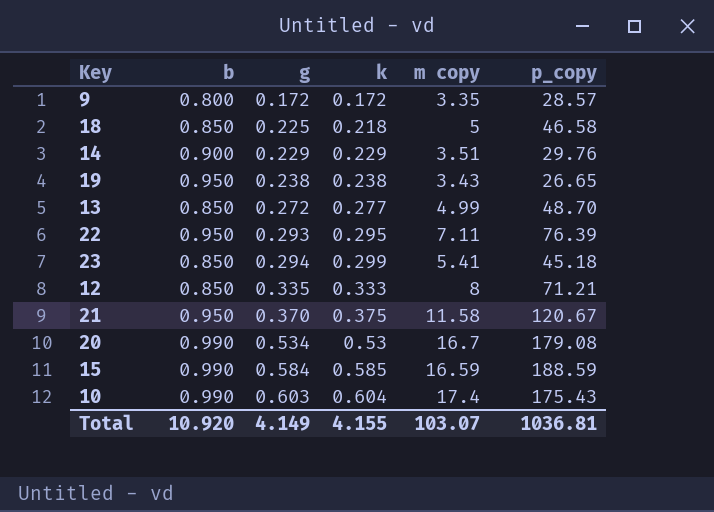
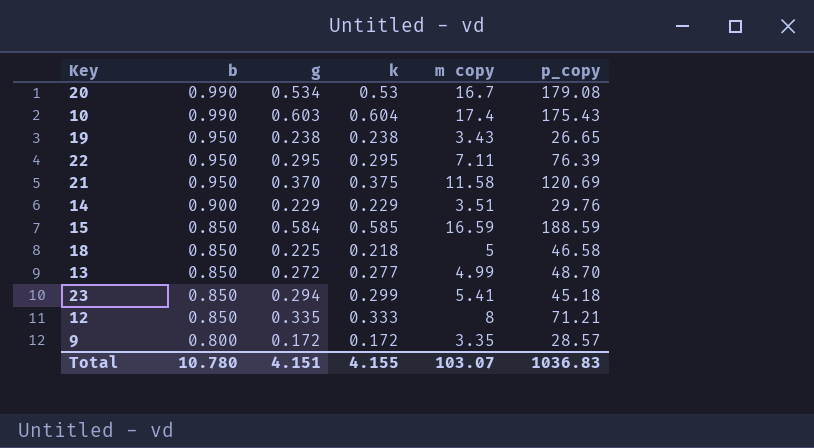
row order: g ascending -> b descending
22 | g: 0.293 -> 0.295
21 | p_copy: 120.67 -> 120.69
15 | b: 0.990 -> 0.850
Total | b: 10.920 -> 10.780
Total | g: 4.149 -> 4.151
Total | p_copy: 1036.81 -> 1036.83

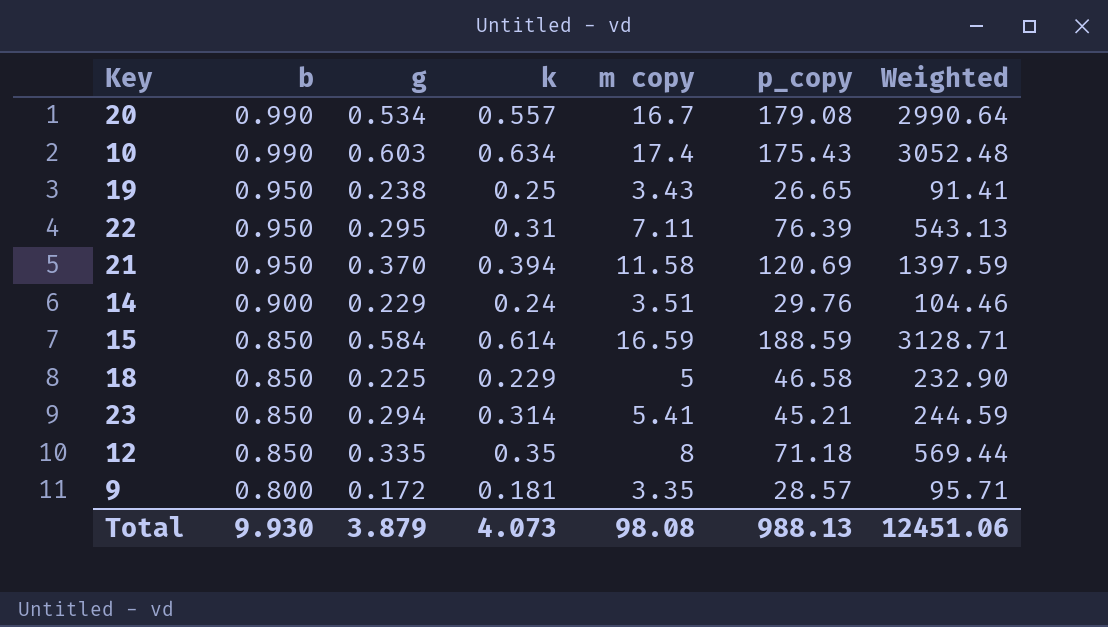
column Weighted | formula: none -> [m copy] * [p_copy]
row 13: 0.850 | 0.272 | 0.277 | 4.99 | 48.70 -> none
20 | k: 0.53 -> 0.557
10 | k: 0.604 -> 0.634
19 | k: 0.238 -> 0.25
22 | k: 0.295 -> 0.31
21 | k: 0.375 -> 0.394
14 | k: 0.229 -> 0.24
15 | k: 0.585 -> 0.614
18 | k: 0.218 -> 0.229
23 | k: 0.299 -> 0.314
23 | p_copy: 45.18 -> 45.21
12 | k: 0.333 -> 0.35
12 | p_copy: 71.21 -> 71.18
9 | k: 0.172 -> 0.181
Total | b: 10.780 -> 9.930
Total | g: 4.151 -> 3.879
Total | k: 4.155 -> 4.073
Total | m copy: 103.07 -> 98.08
Total | p_copy: 1036.83 -> 988.13

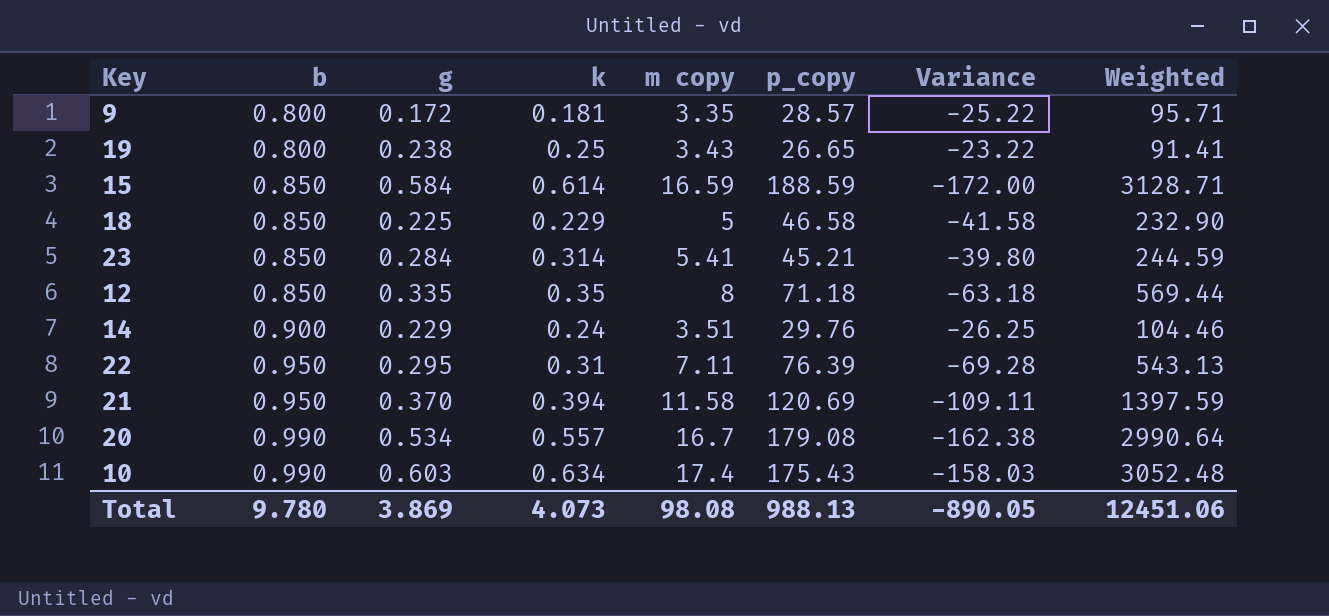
row order: b descending -> b ascending
column Variance | formula: none -> [m copy] - [p_copy]
19 | b: 0.950 -> 0.800
23 | g: 0.294 -> 0.284
Total | b: 9.930 -> 9.780
Total | g: 3.879 -> 3.869

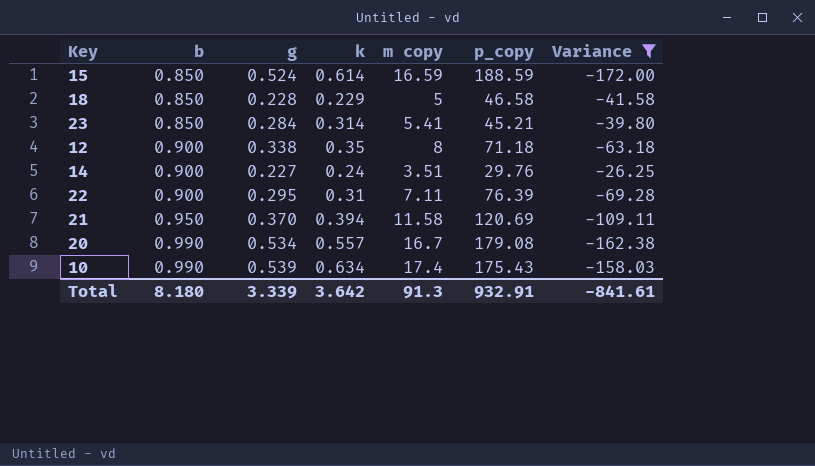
filter: none -> Variance <= -26.25
column Weighted | formula: [m copy] * [p_copy] -> none
15 | g: 0.584 -> 0.524
18 | g: 0.225 -> 0.228
12 | b: 0.850 -> 0.900
12 | g: 0.335 -> 0.338
14 | g: 0.229 -> 0.227
22 | b: 0.950 -> 0.900
10 | g: 0.603 -> 0.539
Total | b: 9.780 -> 8.180
Total | g: 3.869 -> 3.339
Total | k: 4.073 -> 3.642
Total | m copy: 98.08 -> 91.3
Total | p_copy: 988.13 -> 932.91
Total | Variance: -890.05 -> -841.61

